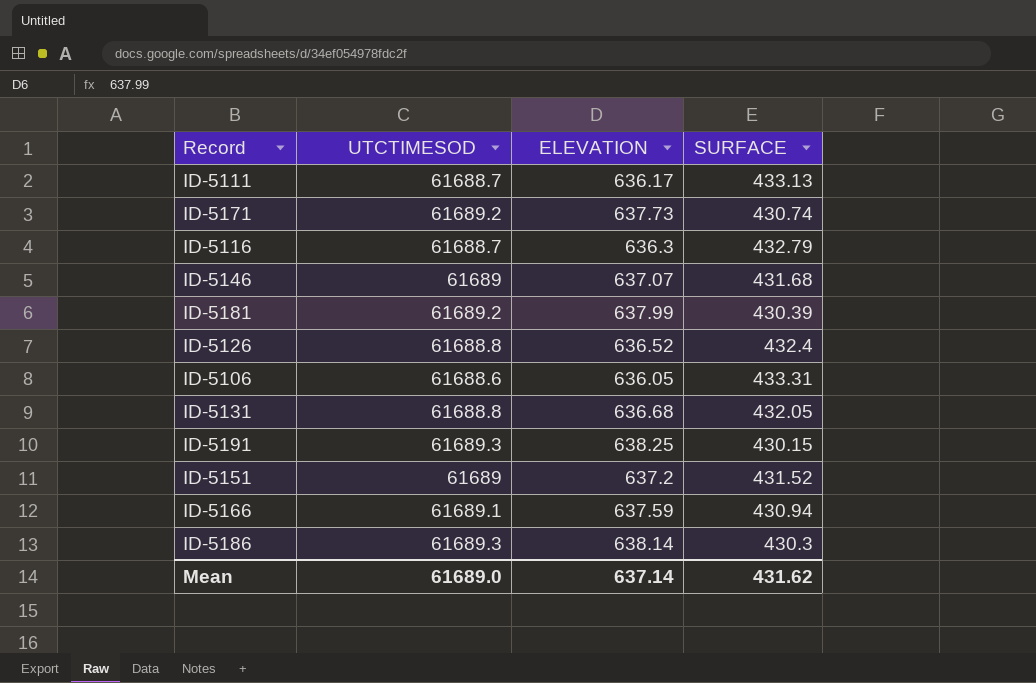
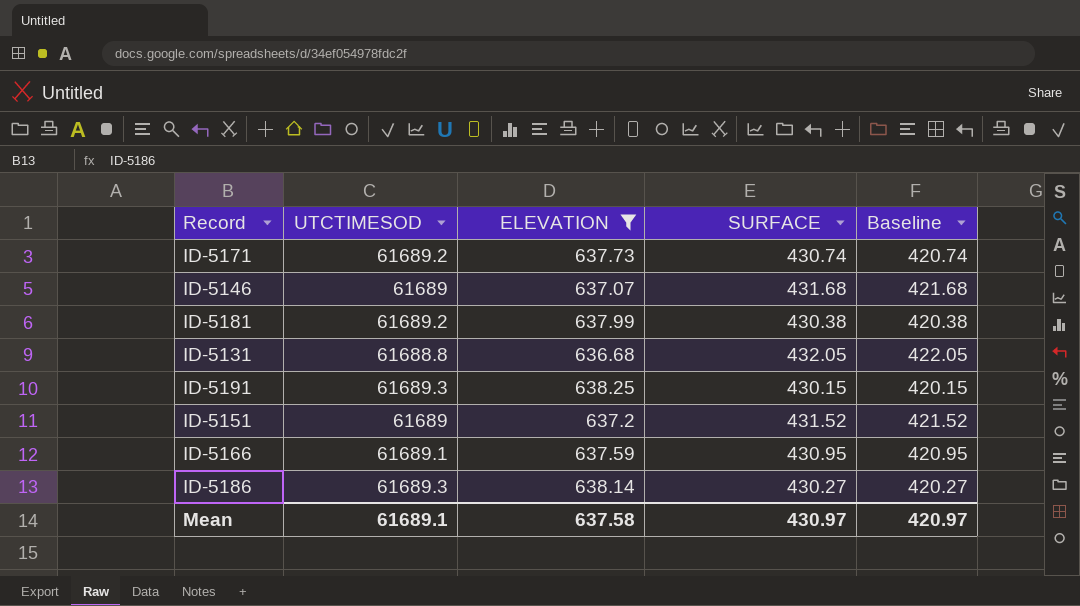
filter: none -> ELEVATION >= 636.68
column Baseline | formula: none -> [SURFACE] - 10
ID-5181 | SURFACE: 430.39 -> 430.38
ID-5166 | SURFACE: 430.94 -> 430.95
ID-5186 | SURFACE: 430.3 -> 430.27
Mean | UTCTIMESOD: 61689.0 -> 61689.1
Mean | ELEVATION: 637.14 -> 637.58
Mean | SURFACE: 431.62 -> 430.97

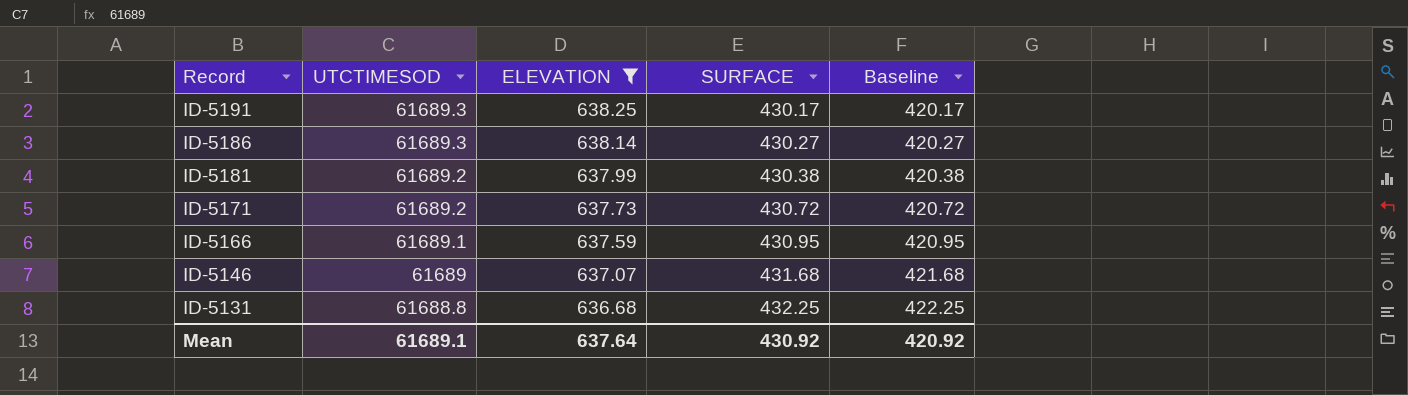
row order: none -> Record descending
row ID-5151: 61689 | 637.2 | 431.52 | 421.52 -> none
ID-5191 | SURFACE: 430.15 -> 430.17
ID-5191 | Baseline: 420.15 -> 420.17
ID-5171 | SURFACE: 430.74 -> 430.72
ID-5171 | Baseline: 420.74 -> 420.72
ID-5131 | SURFACE: 432.05 -> 432.25
ID-5131 | Baseline: 422.05 -> 422.25
Mean | ELEVATION: 637.58 -> 637.64
Mean | SURFACE: 430.97 -> 430.92
Mean | Baseline: 420.97 -> 420.92

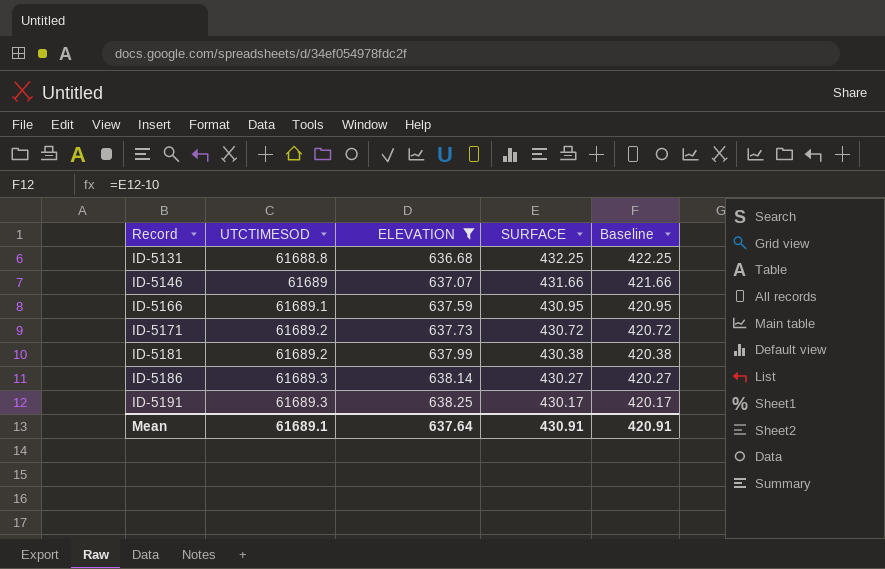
row order: Record descending -> Record ascending
ID-5146 | SURFACE: 431.68 -> 431.66
ID-5146 | Baseline: 421.68 -> 421.66
Mean | SURFACE: 430.92 -> 430.91
Mean | Baseline: 420.92 -> 420.91

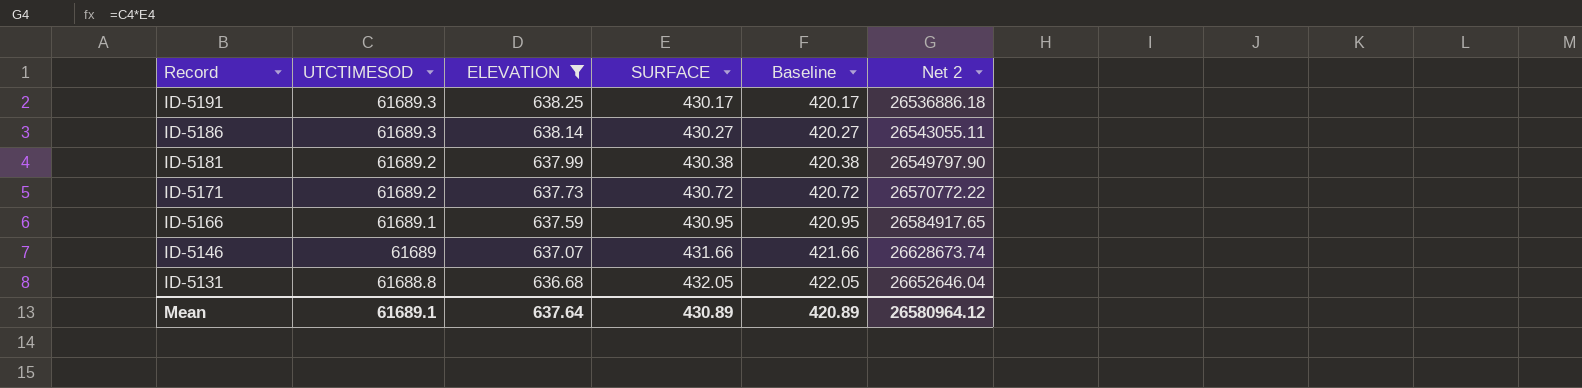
row order: Record ascending -> Record descending
column Net 2 | formula: none -> [UTCTIMESOD] * [SURFACE]
ID-5131 | SURFACE: 432.25 -> 432.05
ID-5131 | Baseline: 422.25 -> 422.05
Mean | SURFACE: 430.91 -> 430.89
Mean | Baseline: 420.91 -> 420.89

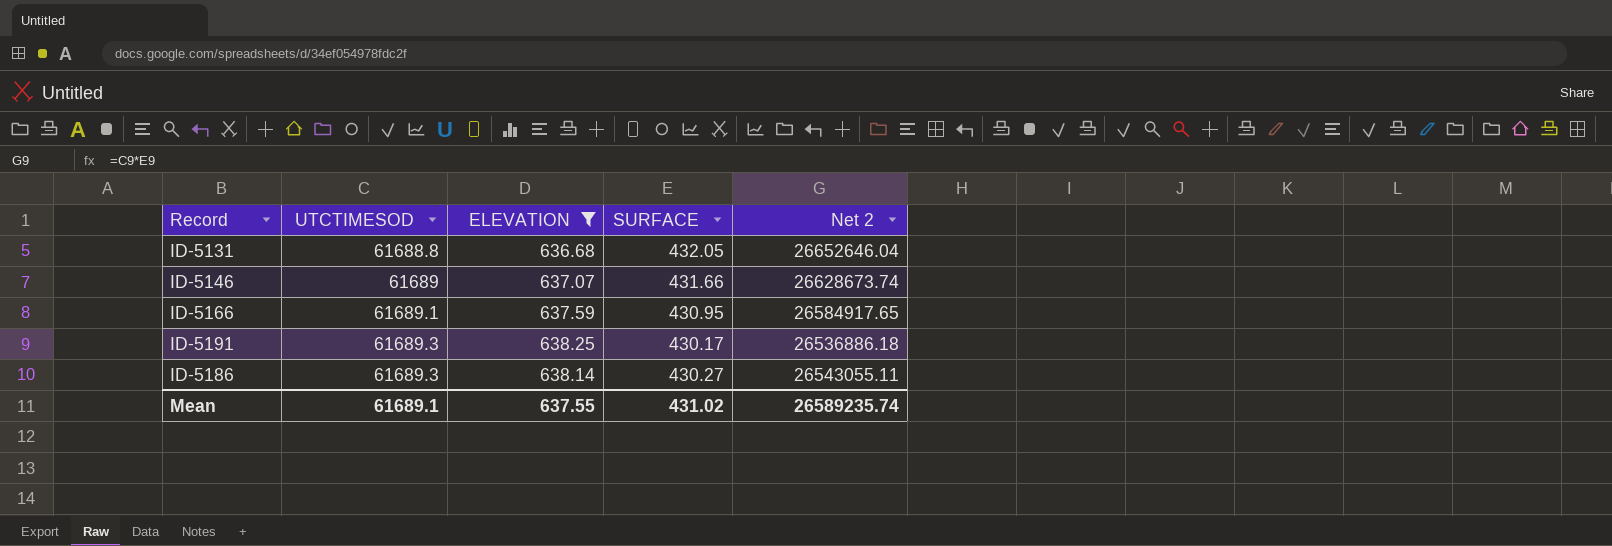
row order: Record descending -> UTCTIMESOD ascending
column Baseline | formula: [SURFACE] - 10 -> none
row ID-5181: 61689.2 | 637.99 | 430.38 | 420.38 | 26549797.90 -> none
row ID-5171: 61689.2 | 637.73 | 430.72 | 420.72 | 26570772.22 -> none
Mean | ELEVATION: 637.64 -> 637.55
Mean | SURFACE: 430.89 -> 431.02
Mean | Net 2: 26580964.12 -> 26589235.74

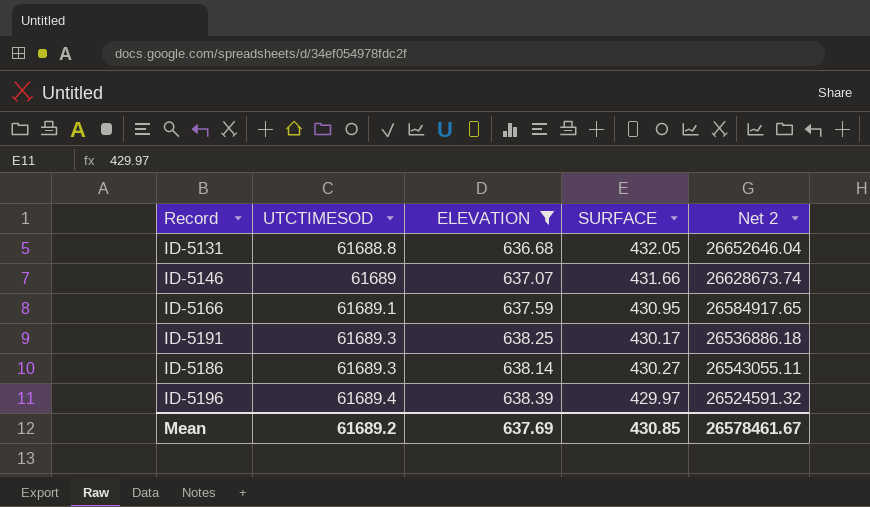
row ID-5196: none -> 61689.4 | 638.39 | 429.97 | 26524591.32
Mean | UTCTIMESOD: 61689.1 -> 61689.2
Mean | ELEVATION: 637.55 -> 637.69
Mean | SURFACE: 431.02 -> 430.85
Mean | Net 2: 26589235.74 -> 26578461.67

